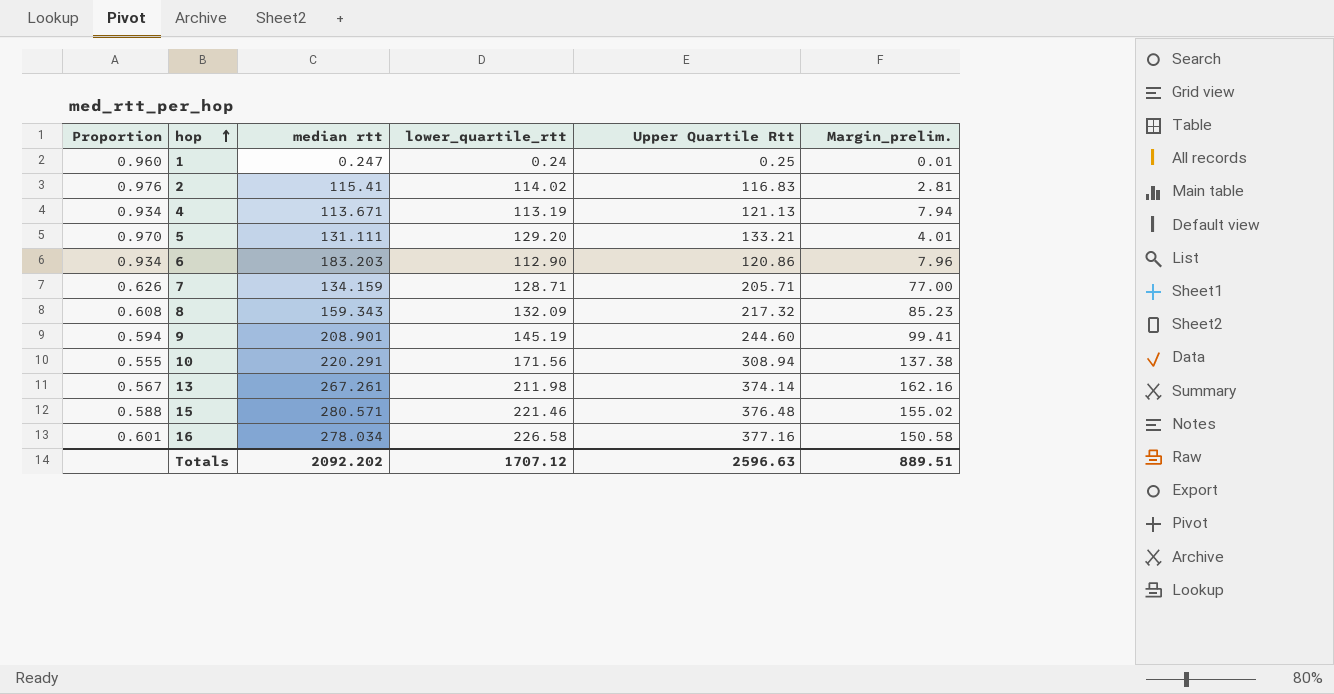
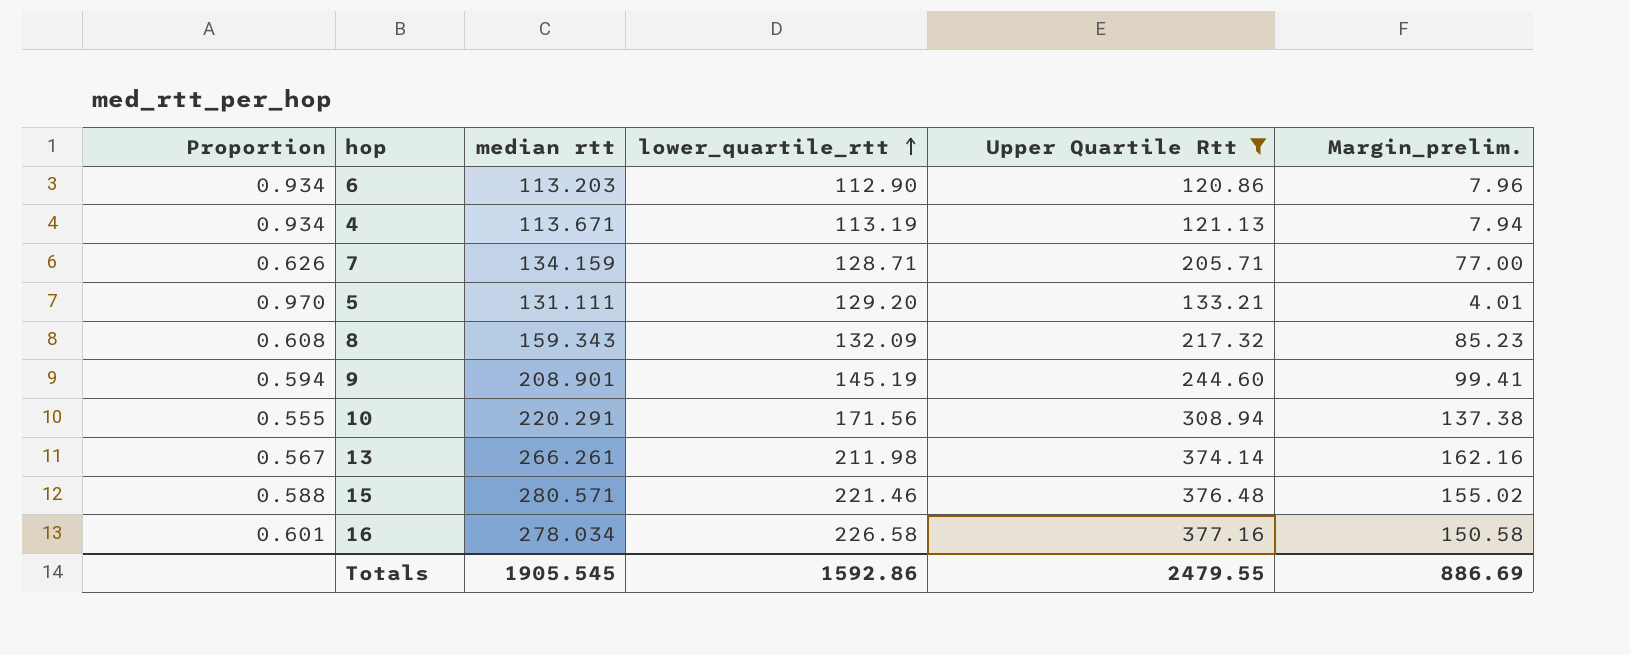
filter: none -> Upper Quartile Rtt >= 120.86
row order: hop ascending -> lower_quartile_rtt ascending
6 | median rtt: 183.203 -> 113.203
13 | median rtt: 267.261 -> 266.261
Totals | median rtt: 2092.202 -> 1905.545
Totals | lower_quartile_rtt: 1707.12 -> 1592.86
Totals | Upper Quartile Rtt: 2596.63 -> 2479.55
Totals | Margin_prelim.: 889.51 -> 886.69

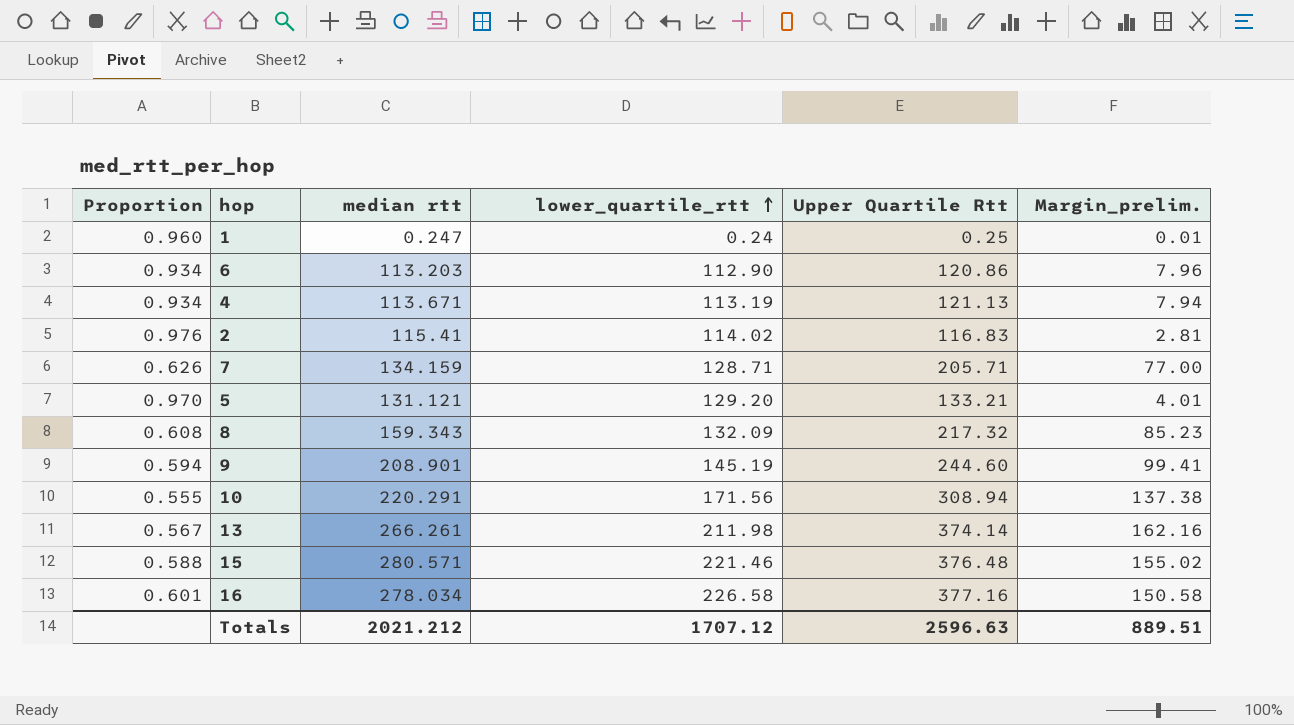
filter: Upper Quartile Rtt >= 120.86 -> none
5 | median rtt: 131.111 -> 131.121
Totals | median rtt: 1905.545 -> 2021.212
Totals | lower_quartile_rtt: 1592.86 -> 1707.12
Totals | Upper Quartile Rtt: 2479.55 -> 2596.63
Totals | Margin_prelim.: 886.69 -> 889.51

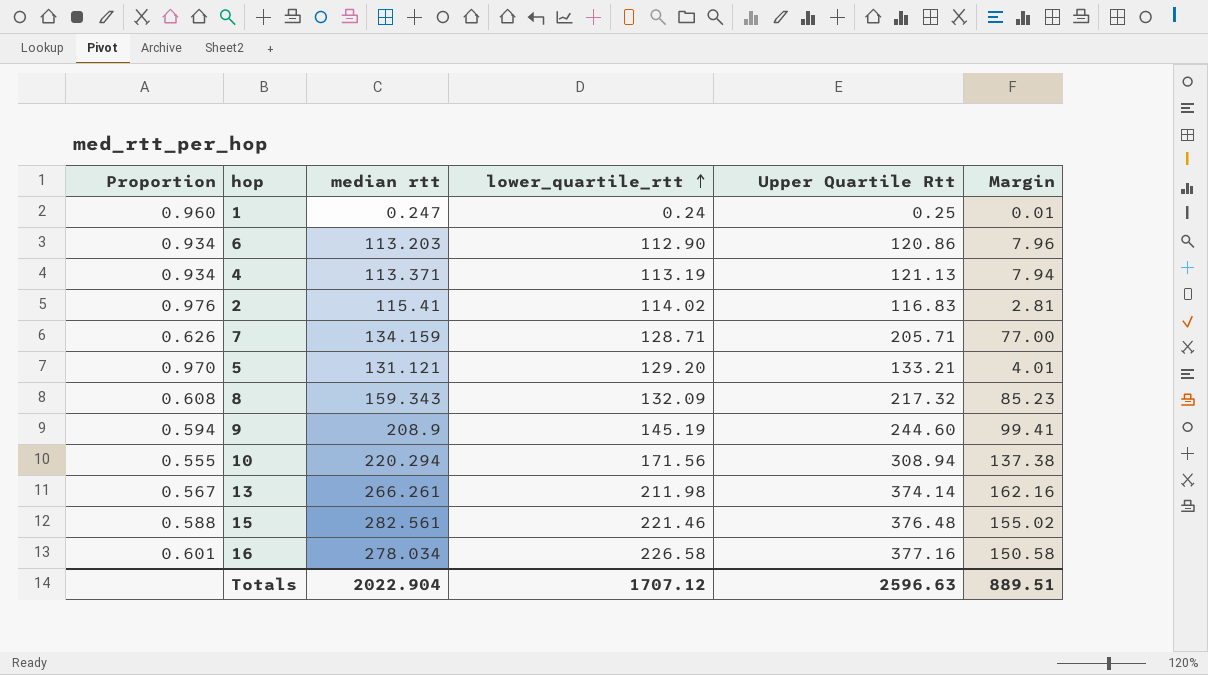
column name: Margin_prelim. -> Margin
4 | median rtt: 113.671 -> 113.371
9 | median rtt: 208.901 -> 208.9
10 | median rtt: 220.291 -> 220.294
15 | median rtt: 280.571 -> 282.561
Totals | median rtt: 2021.212 -> 2022.904

